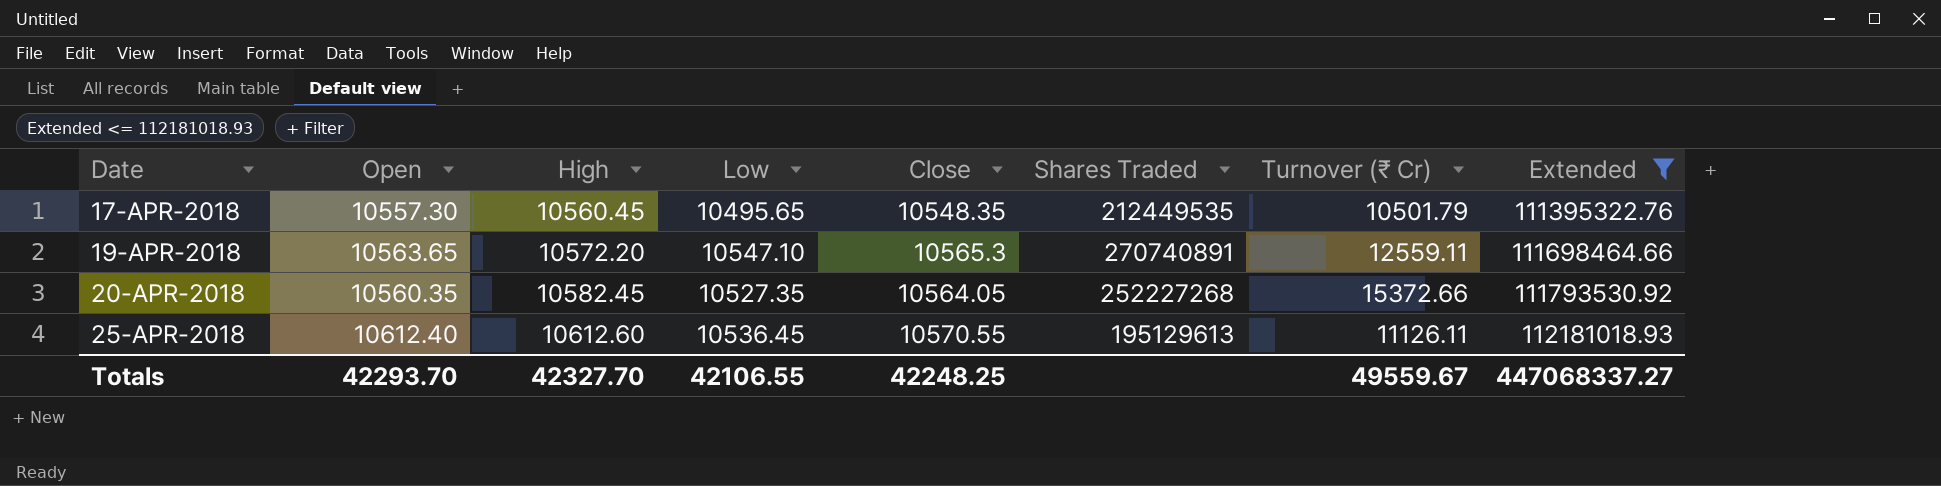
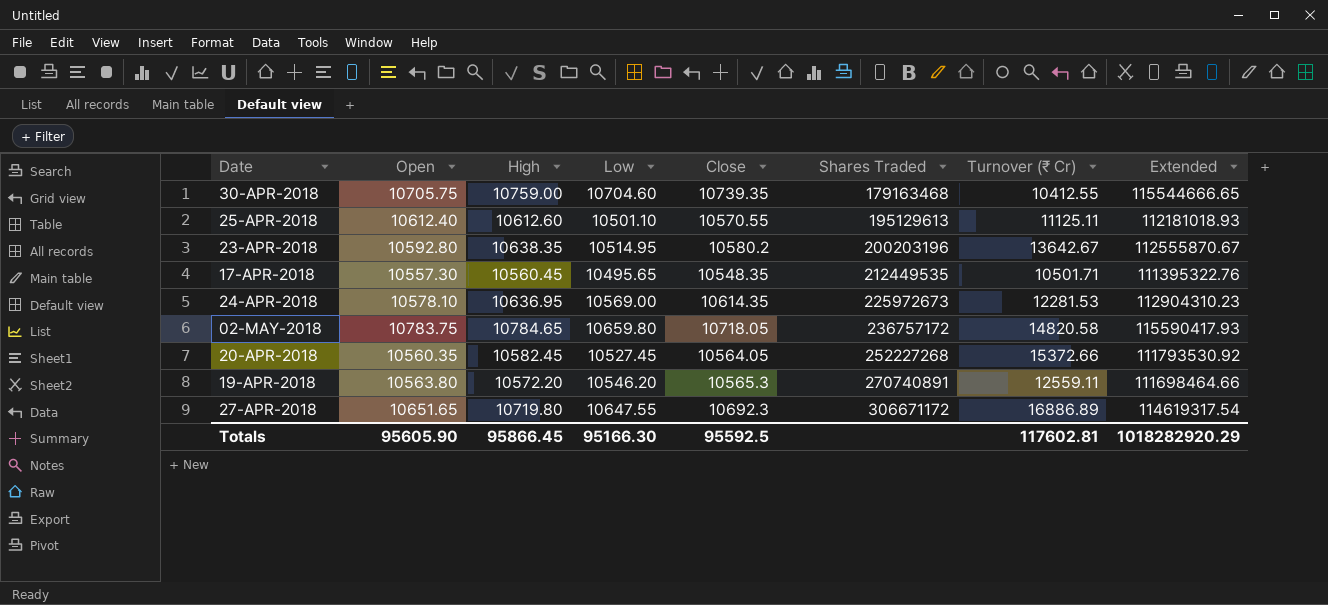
filter: Extended <= 112181018.93 -> none
row order: Date ascending -> Shares Traded ascending
25-APR-2018 | Low: 10536.45 -> 10501.10
25-APR-2018 | Turnover (₹ Cr): 11126.11 -> 11125.11
17-APR-2018 | Turnover (₹ Cr): 10501.79 -> 10501.71
20-APR-2018 | Low: 10527.35 -> 10527.45
19-APR-2018 | Open: 10563.65 -> 10563.80
19-APR-2018 | Low: 10547.10 -> 10546.20
Totals | Open: 42293.70 -> 95605.90
Totals | High: 42327.70 -> 95866.45
Totals | Low: 42106.55 -> 95166.30
Totals | Close: 42248.25 -> 95592.5
Totals | Turnover (₹ Cr): 49559.67 -> 117602.81
Totals | Extended: 447068337.27 -> 1018282920.29

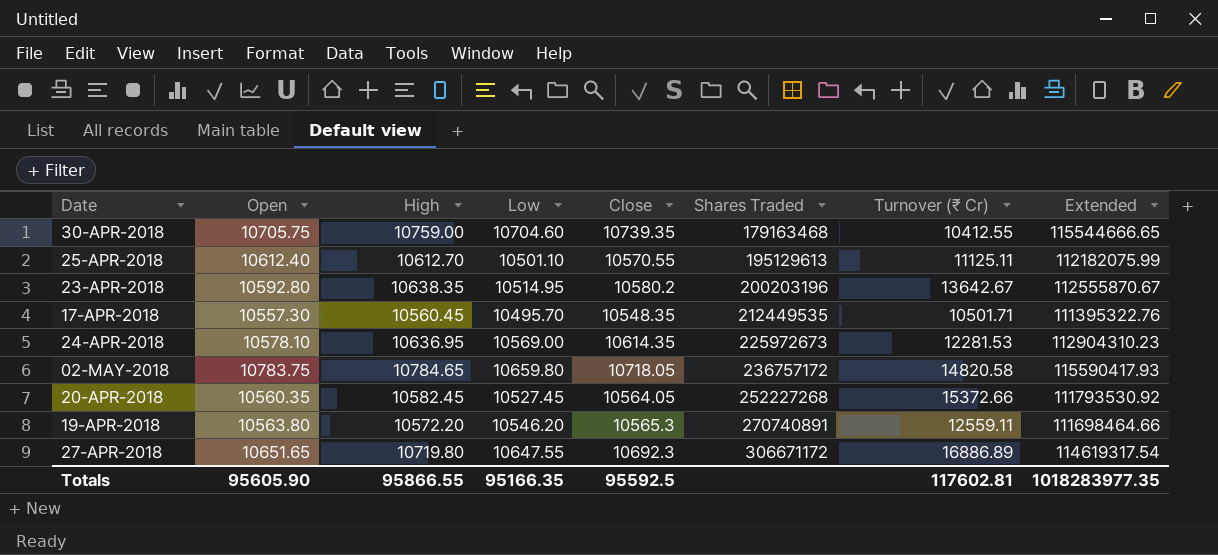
25-APR-2018 | High: 10612.60 -> 10612.70
25-APR-2018 | Extended: 112181018.93 -> 112182075.99
17-APR-2018 | Low: 10495.65 -> 10495.70
Totals | High: 95866.45 -> 95866.55
Totals | Low: 95166.30 -> 95166.35
Totals | Extended: 1018282920.29 -> 1018283977.35

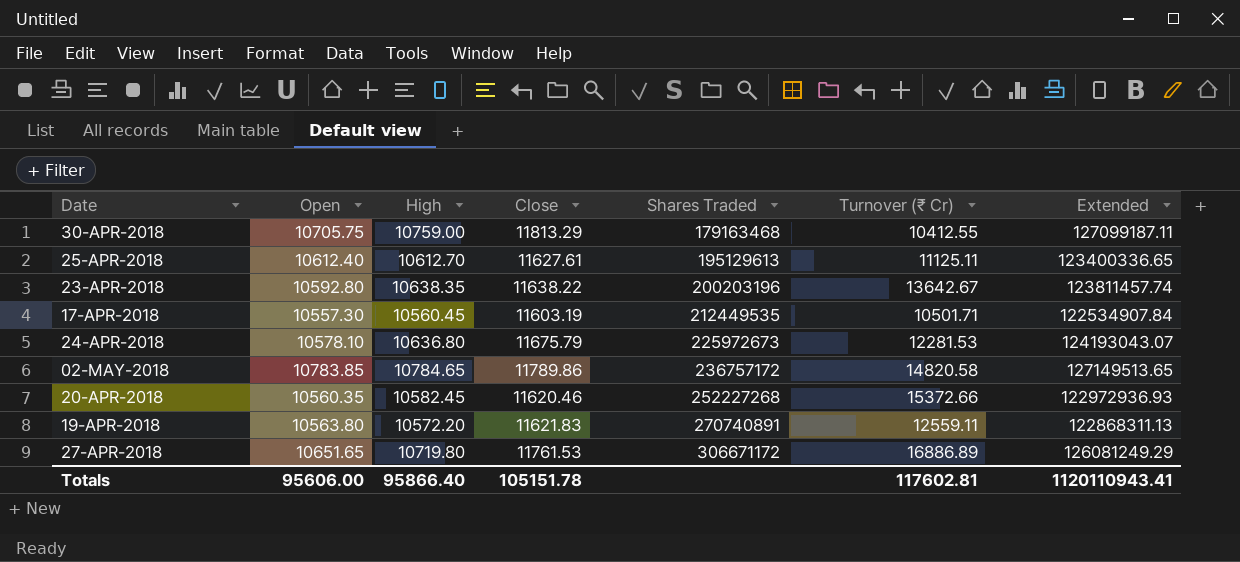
column Low | position: 4 -> none
30-APR-2018 | Close: 10739.35 -> 11813.29
30-APR-2018 | Extended: 115544666.65 -> 127099187.11
25-APR-2018 | Close: 10570.55 -> 11627.61
25-APR-2018 | Extended: 112182075.99 -> 123400336.65
23-APR-2018 | Close: 10580.2 -> 11638.22
23-APR-2018 | Extended: 112555870.67 -> 123811457.74
17-APR-2018 | Close: 10548.35 -> 11603.19
17-APR-2018 | Extended: 111395322.76 -> 122534907.84
24-APR-2018 | High: 10636.95 -> 10636.80
24-APR-2018 | Close: 10614.35 -> 11675.79
24-APR-2018 | Extended: 112904310.23 -> 124193043.07
02-MAY-2018 | Open: 10783.75 -> 10783.85
02-MAY-2018 | Close: 10718.05 -> 11789.86
02-MAY-2018 | Extended: 115590417.93 -> 127149513.65
20-APR-2018 | Close: 10564.05 -> 11620.46
20-APR-2018 | Extended: 111793530.92 -> 122972936.93
19-APR-2018 | Close: 10565.3 -> 11621.83
19-APR-2018 | Extended: 111698464.66 -> 122868311.13
27-APR-2018 | Close: 10692.3 -> 11761.53
27-APR-2018 | Extended: 114619317.54 -> 126081249.29
Totals | Open: 95605.90 -> 95606.00
Totals | High: 95866.55 -> 95866.40
Totals | Close: 95592.5 -> 105151.78
Totals | Extended: 1018283977.35 -> 1120110943.41

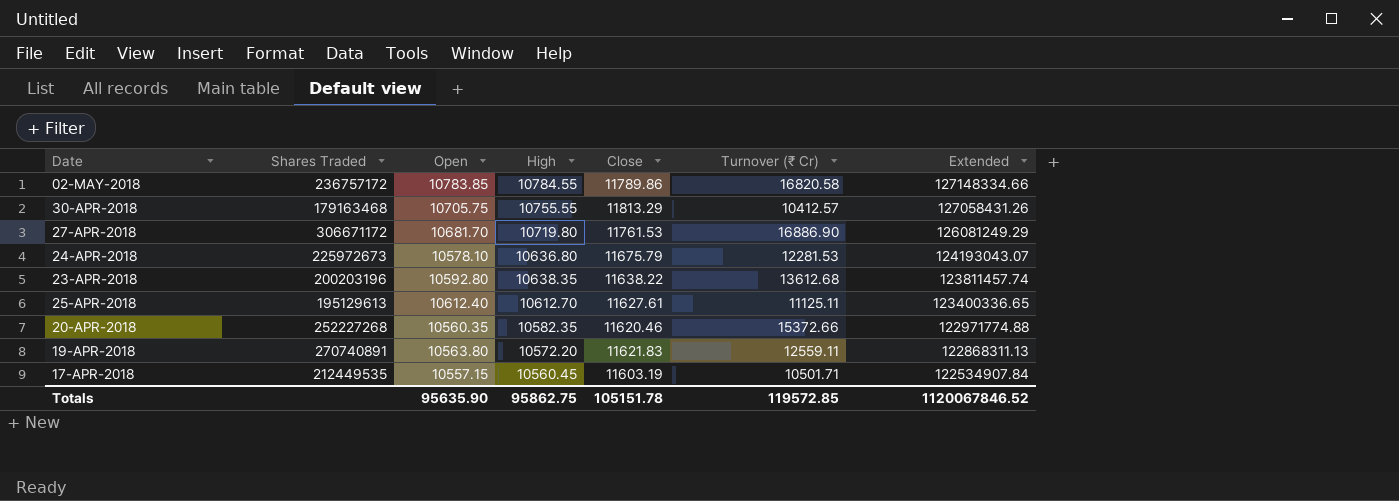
row order: Shares Traded ascending -> Extended descending
column Shares Traded | position: 5 -> 2
02-MAY-2018 | High: 10784.65 -> 10784.55
02-MAY-2018 | Turnover (₹ Cr): 14820.58 -> 16820.58
02-MAY-2018 | Extended: 127149513.65 -> 127148334.66
30-APR-2018 | High: 10759.00 -> 10755.55
30-APR-2018 | Turnover (₹ Cr): 10412.55 -> 10412.57
30-APR-2018 | Extended: 127099187.11 -> 127058431.26
27-APR-2018 | Open: 10651.65 -> 10681.70
27-APR-2018 | Turnover (₹ Cr): 16886.89 -> 16886.90
23-APR-2018 | Turnover (₹ Cr): 13642.67 -> 13612.68
20-APR-2018 | High: 10582.45 -> 10582.35
20-APR-2018 | Extended: 122972936.93 -> 122971774.88
17-APR-2018 | Open: 10557.30 -> 10557.15
Totals | Open: 95606.00 -> 95635.90
Totals | High: 95866.40 -> 95862.75
Totals | Turnover (₹ Cr): 117602.81 -> 119572.85
Totals | Extended: 1120110943.41 -> 1120067846.52

